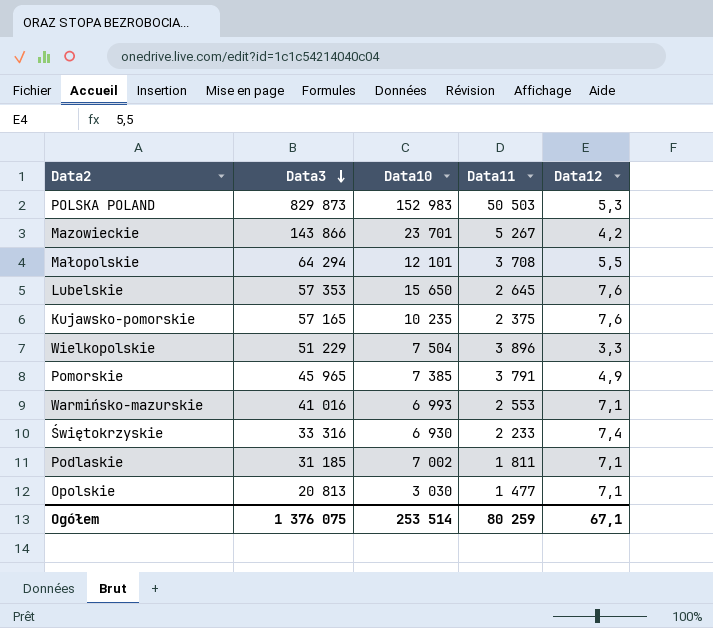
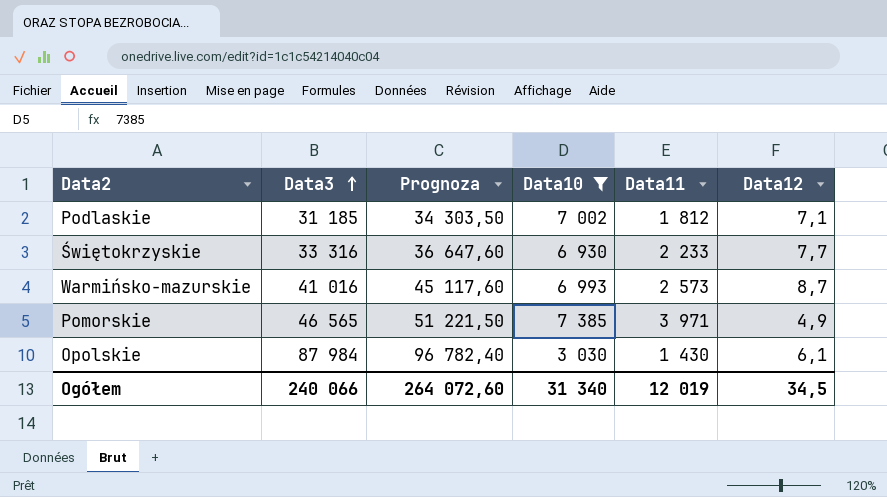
filter: none -> Data10 <= 7 385
row order: Data3 descending -> Data3 ascending
column Prognoza | formula: none -> [Data3] * 1,1
Podlaskie | Data11: 1 811 -> 1 812
Świętokrzyskie | Data12: 7,4 -> 7,7
Warmińsko-mazurskie | Data11: 2 553 -> 2 573
Warmińsko-mazurskie | Data12: 7,1 -> 8,7
Pomorskie | Data3: 45 965 -> 46 565
Pomorskie | Data11: 3 791 -> 3 971
Opolskie | Data3: 20 813 -> 87 984
Opolskie | Data11: 1 477 -> 1 430
Opolskie | Data12: 7,1 -> 6,1
Ogółem | Data3: 1 376 075 -> 240 066
Ogółem | Data10: 253 514 -> 31 340
Ogółem | Data11: 80 259 -> 12 019
Ogółem | Data12: 67,1 -> 34,5

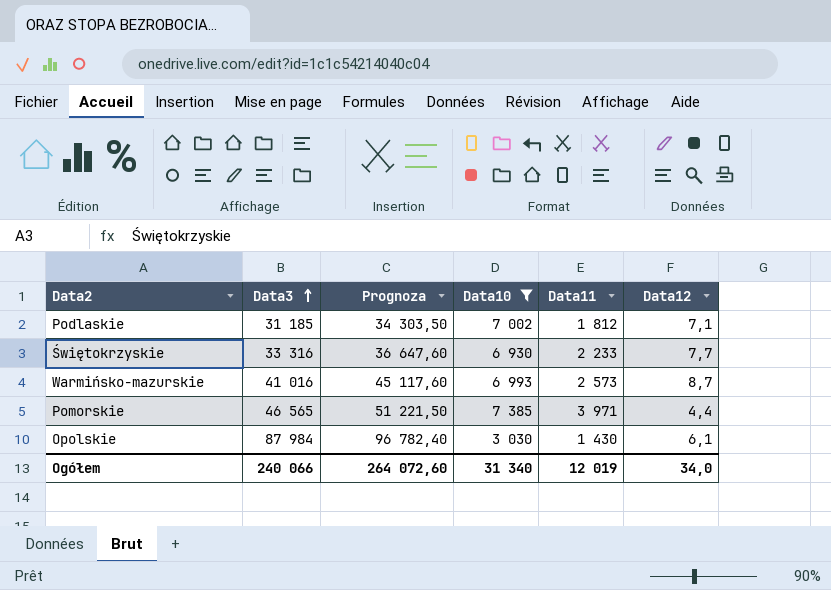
Pomorskie | Data12: 4,9 -> 4,4
Ogółem | Data12: 34,5 -> 34,0

